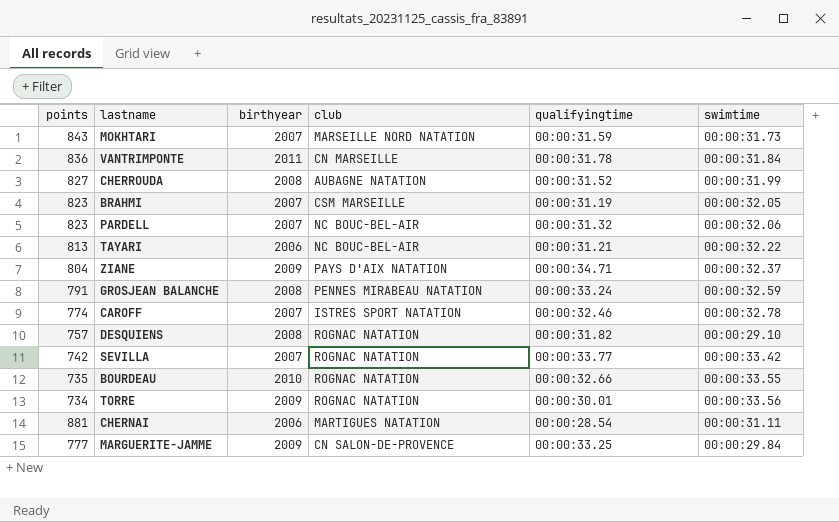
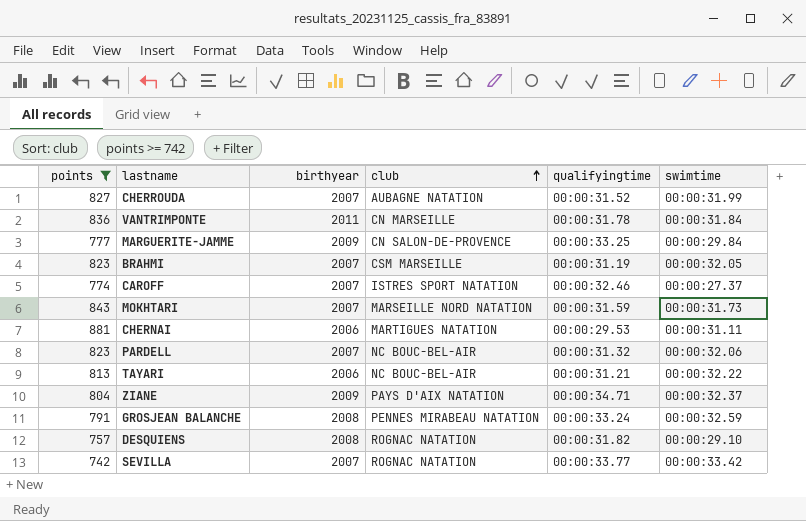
filter: none -> points >= 742
row order: none -> club ascending
CHERROUDA | birthyear: 2008 -> 2007
CAROFF | swimtime: 00:00:32.78 -> 00:00:27.37
CHERNAI | qualifyingtime: 00:00:28.54 -> 00:00:29.53

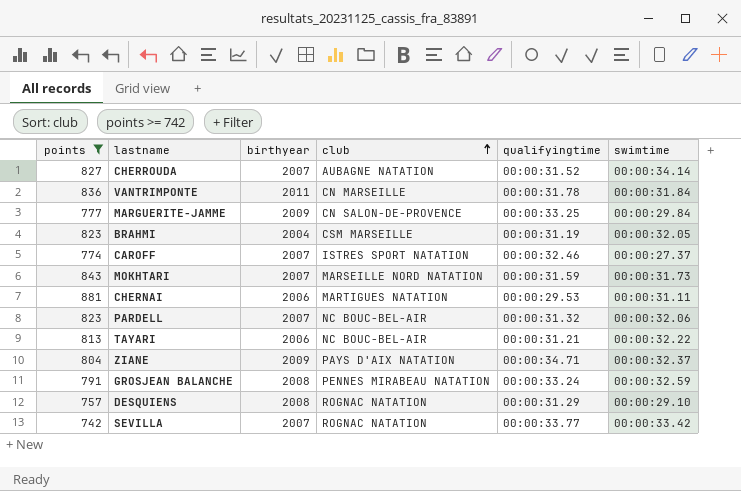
CHERROUDA | swimtime: 00:00:31.99 -> 00:00:34.14
BRAHMI | birthyear: 2007 -> 2004
DESQUIENS | qualifyingtime: 00:00:31.82 -> 00:00:31.29

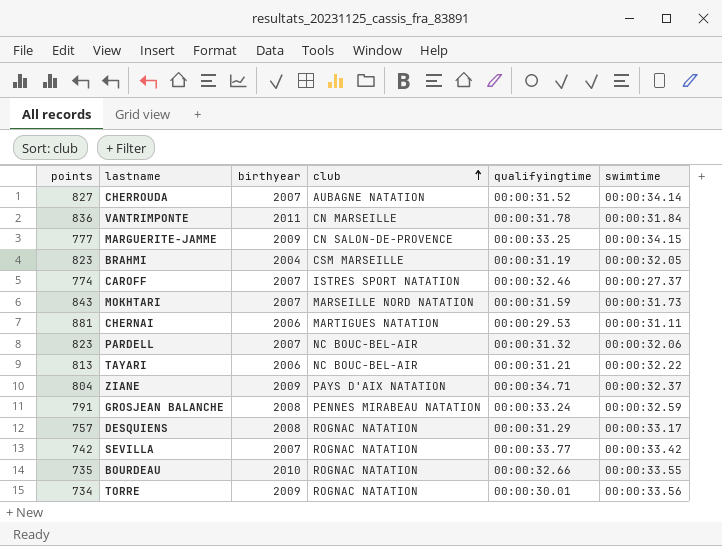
filter: points >= 742 -> none
MARGUERITE-JAMME | swimtime: 00:00:29.84 -> 00:00:34.15
DESQUIENS | swimtime: 00:00:29.10 -> 00:00:33.17

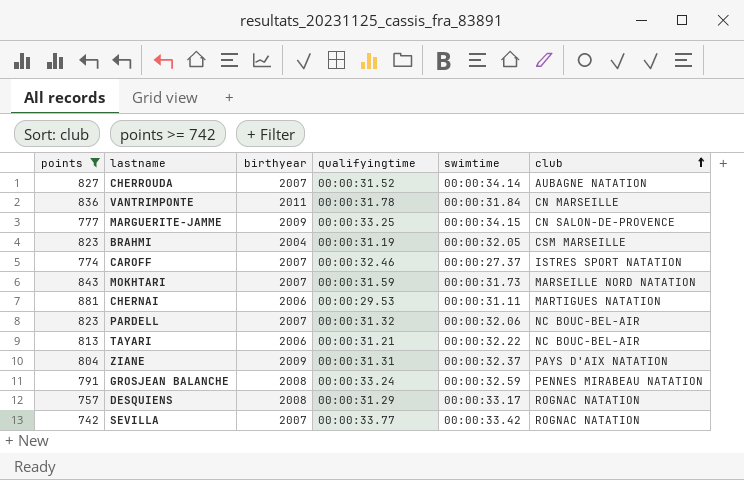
filter: none -> points >= 742
column club | position: 4 -> 6
ZIANE | qualifyingtime: 00:00:34.71 -> 00:00:31.31

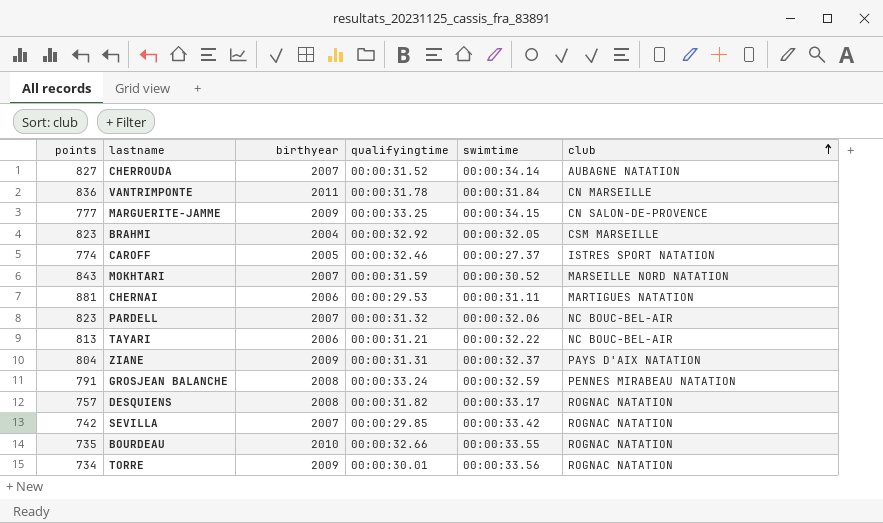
filter: points >= 742 -> none
BRAHMI | qualifyingtime: 00:00:31.19 -> 00:00:32.92
CAROFF | birthyear: 2007 -> 2005
MOKHTARI | swimtime: 00:00:31.73 -> 00:00:30.52
DESQUIENS | qualifyingtime: 00:00:31.29 -> 00:00:31.82
SEVILLA | qualifyingtime: 00:00:33.77 -> 00:00:29.85

